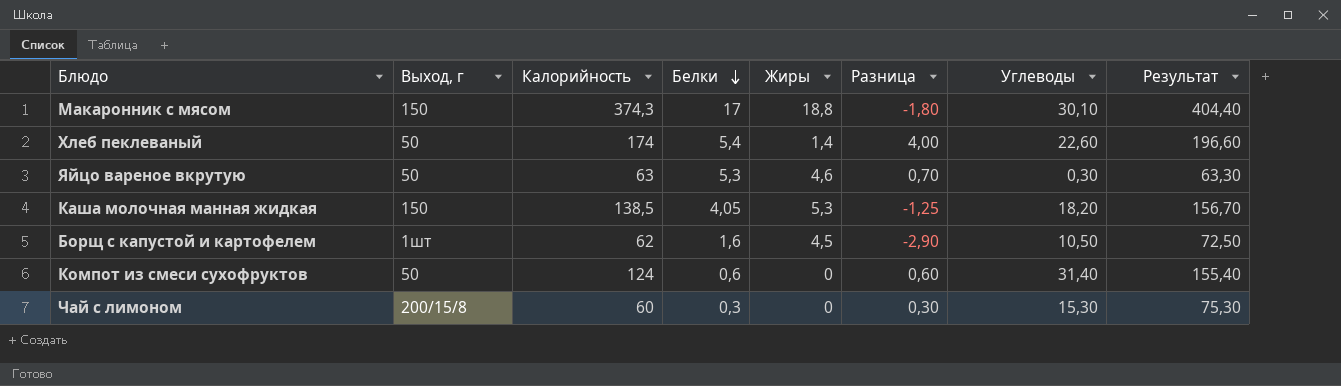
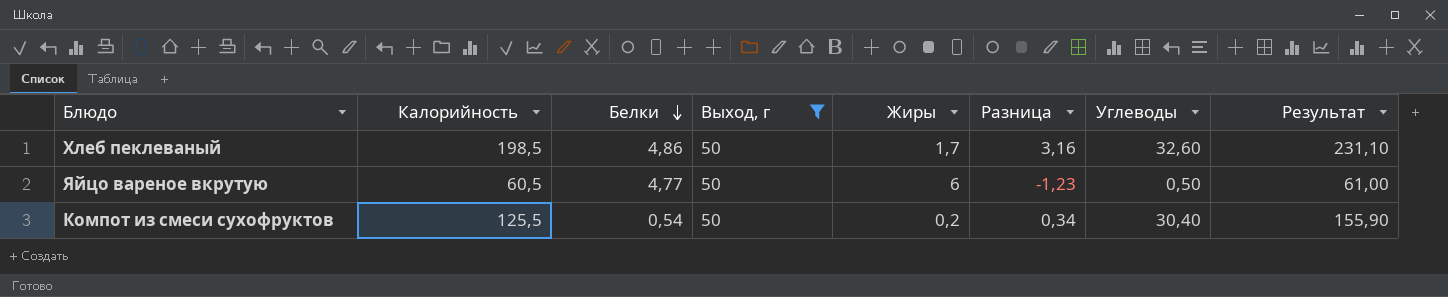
filter: none -> Выход, г = 50
column Выход, г | position: 2 -> 4
Хлеб пеклеваный | Калорийность: 174 -> 198,5
Хлеб пеклеваный | Белки: 5,4 -> 4,86
Хлеб пеклеваный | Жиры: 1,4 -> 1,7
Хлеб пеклеваный | Разница: 4,00 -> 3,16
Хлеб пеклеваный | Углеводы: 22,60 -> 32,60
Хлеб пеклеваный | Результат: 196,60 -> 231,10
Яйцо вареное вкрутую | Калорийность: 63 -> 60,5
Яйцо вареное вкрутую | Белки: 5,3 -> 4,77
Яйцо вареное вкрутую | Жиры: 4,6 -> 6
Яйцо вареное вкрутую | Разница: 0,70 -> -1,23
Яйцо вареное вкрутую | Углеводы: 0,30 -> 0,50
Яйцо вареное вкрутую | Результат: 63,30 -> 61,00
Компот из смеси сухофруктов | Калорийность: 124 -> 125,5
Компот из смеси сухофруктов | Белки: 0,6 -> 0,54
Компот из смеси сухофруктов | Жиры: 0 -> 0,2
Компот из смеси сухофруктов | Разница: 0,60 -> 0,34
Компот из смеси сухофруктов | Углеводы: 31,40 -> 30,40
Компот из смеси сухофруктов | Результат: 155,40 -> 155,90

